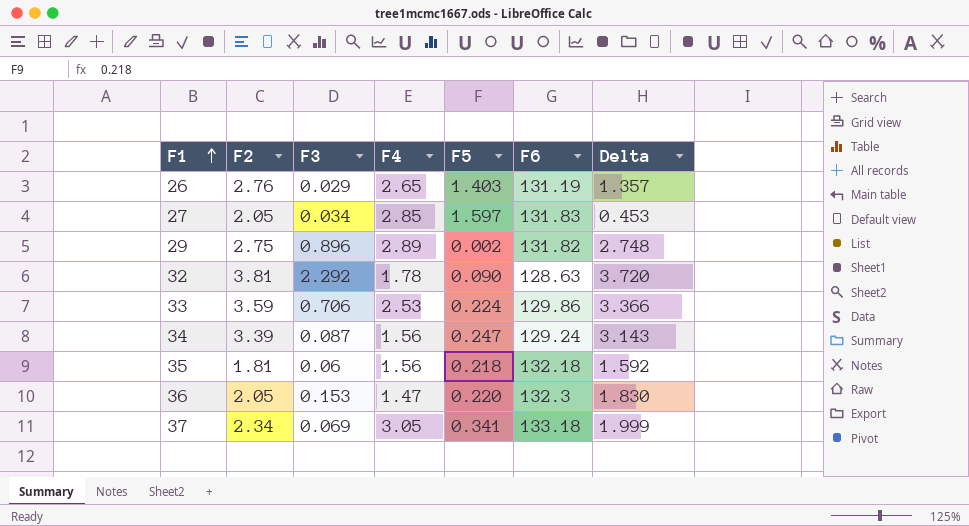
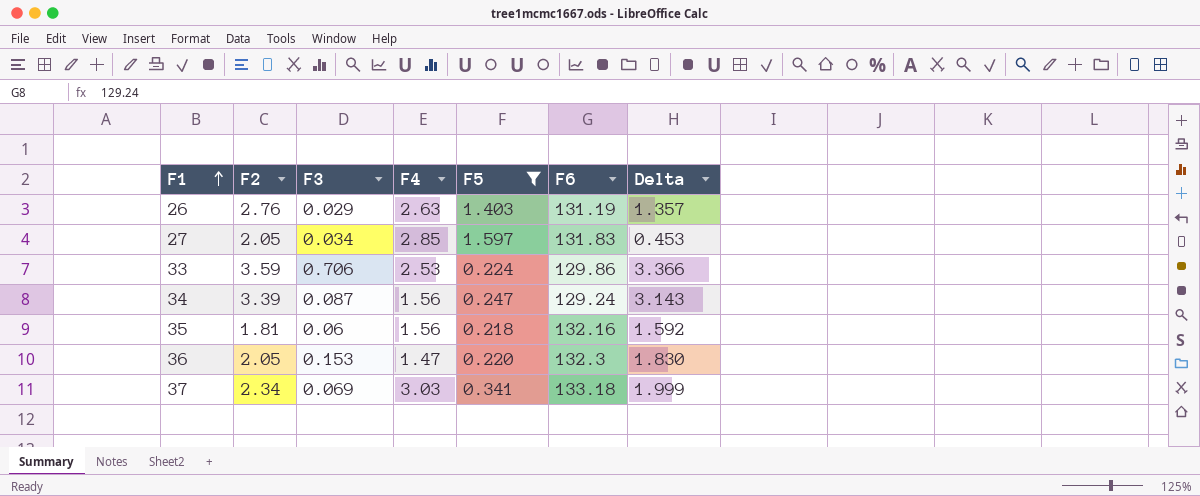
filter: none -> F5 >= 0.218
26 | F4: 2.65 -> 2.63
35 | F6: 132.18 -> 132.16
37 | F4: 3.05 -> 3.03

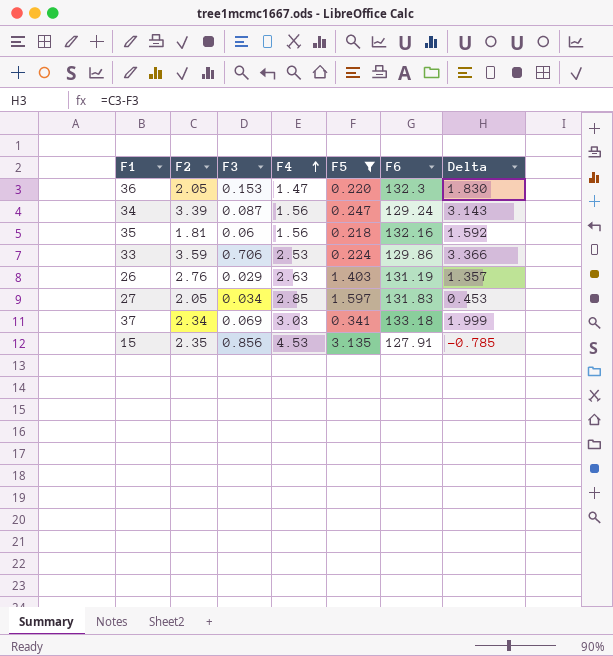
row order: F1 ascending -> F4 ascending
row 15: none -> 2.35 | 0.856 | 4.53 | 3.135 | 127.91 | -0.785

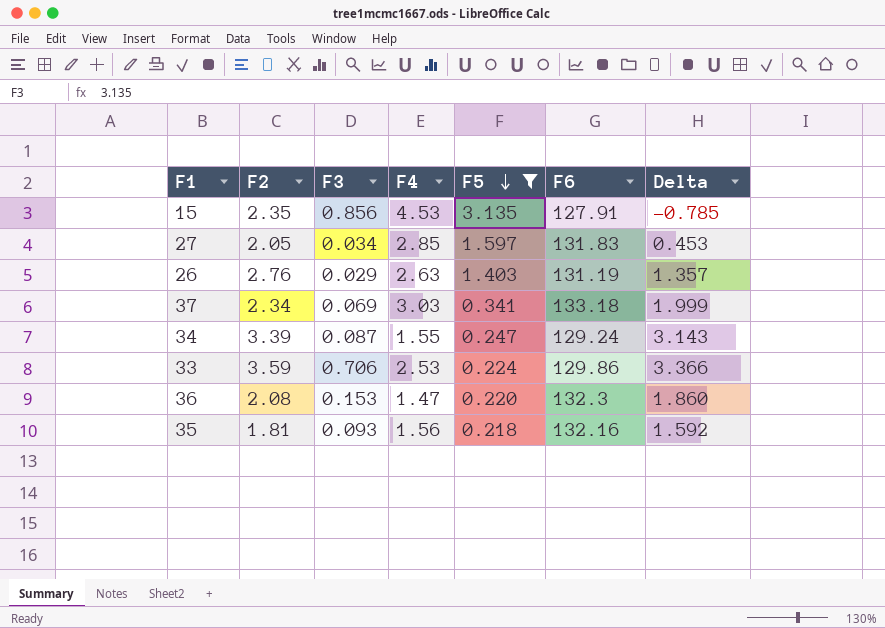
row order: F4 ascending -> F5 descending
34 | F4: 1.56 -> 1.55
36 | F2: 2.05 -> 2.08
36 | Delta: 1.830 -> 1.860
35 | F3: 0.06 -> 0.093

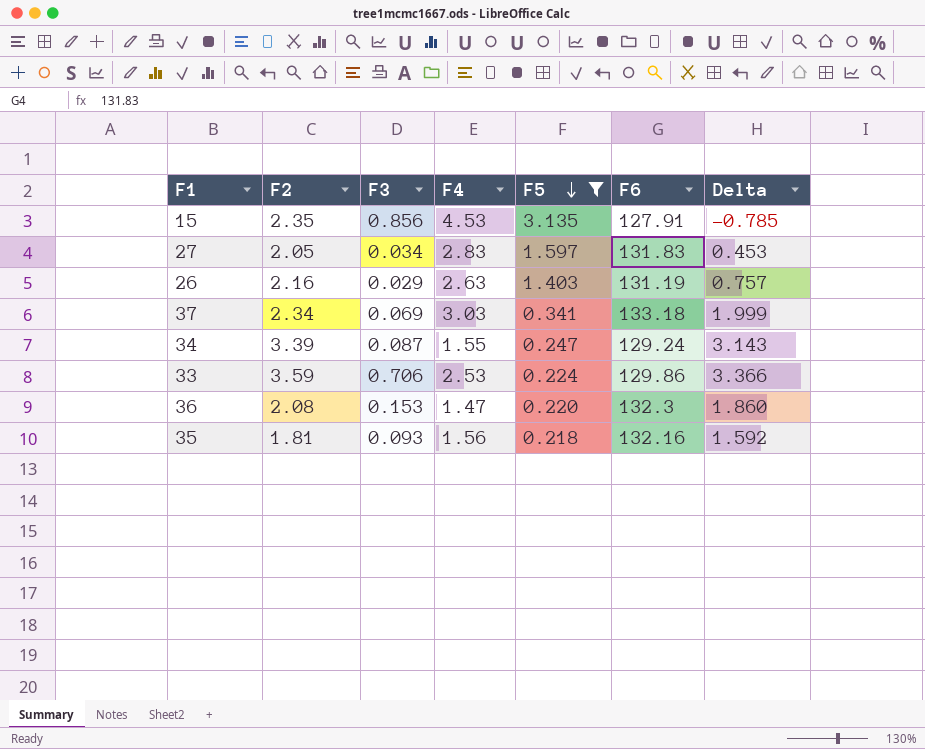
27 | F4: 2.85 -> 2.83
26 | F2: 2.76 -> 2.16
26 | Delta: 1.357 -> 0.757

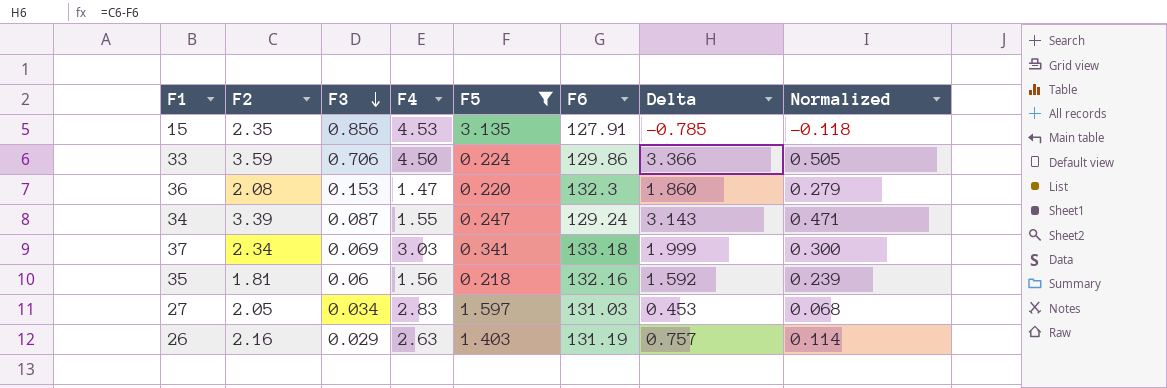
row order: F5 descending -> F3 descending
column Normalized | formula: none -> [Delta] * 0.15
33 | F4: 2.53 -> 4.50
35 | F3: 0.093 -> 0.06
27 | F6: 131.83 -> 131.03

